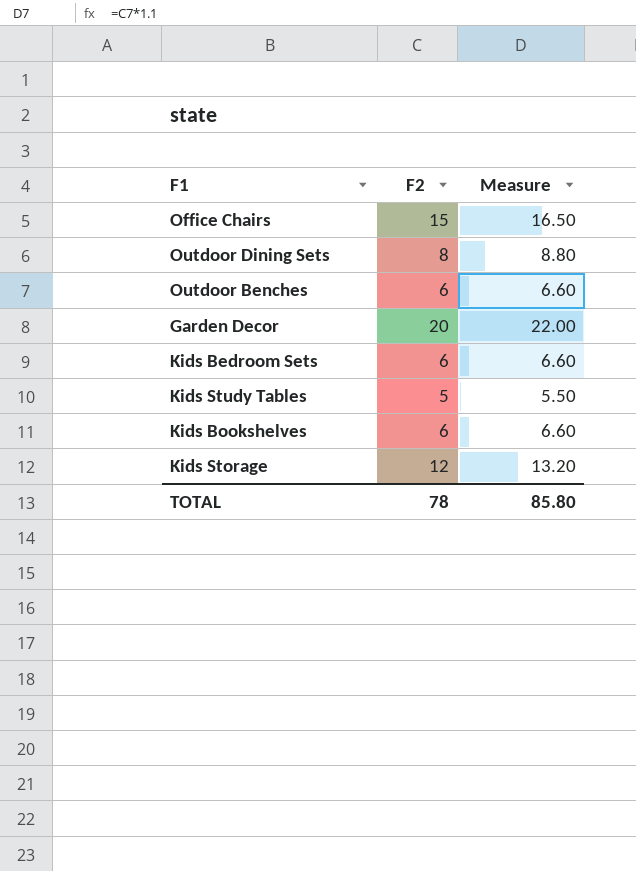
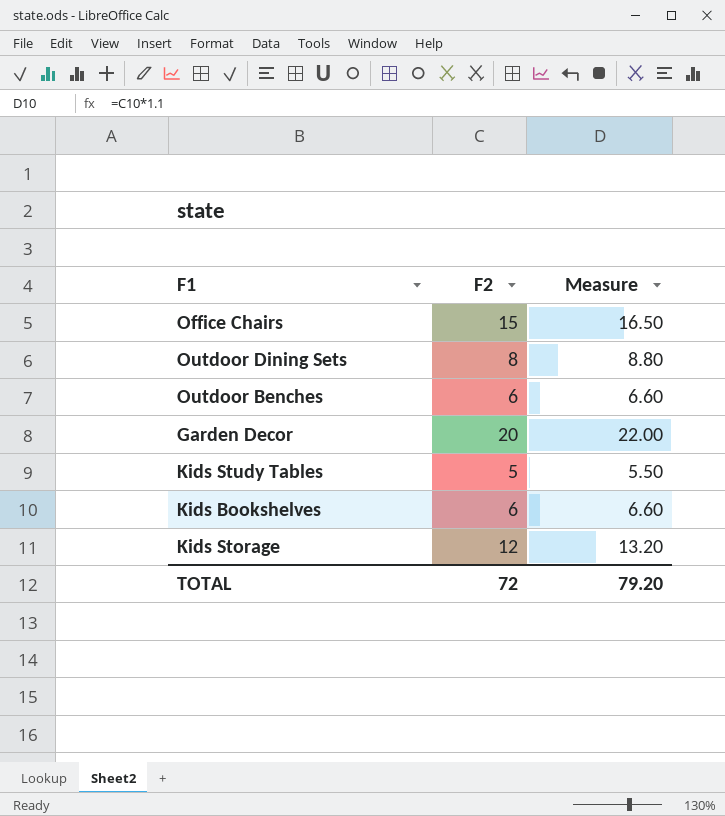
row Kids Bedroom Sets: 6 | 6.60 -> none
TOTAL | F2: 78 -> 72
TOTAL | Measure: 85.80 -> 79.20

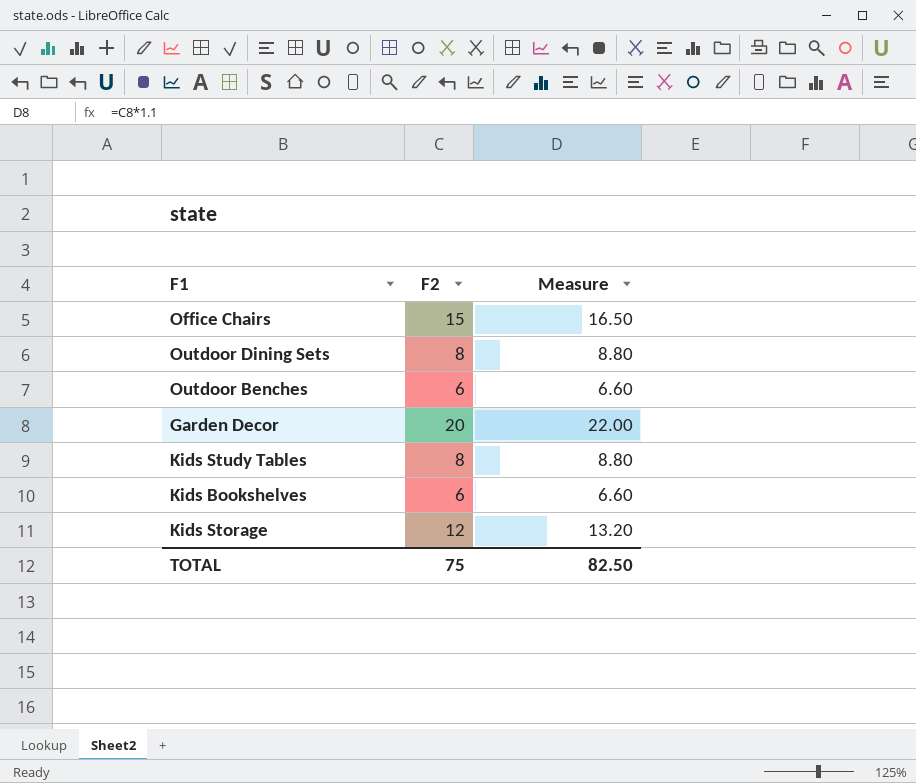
Kids Study Tables | F2: 5 -> 8
Kids Study Tables | Measure: 5.50 -> 8.80
TOTAL | F2: 72 -> 75
TOTAL | Measure: 79.20 -> 82.50

